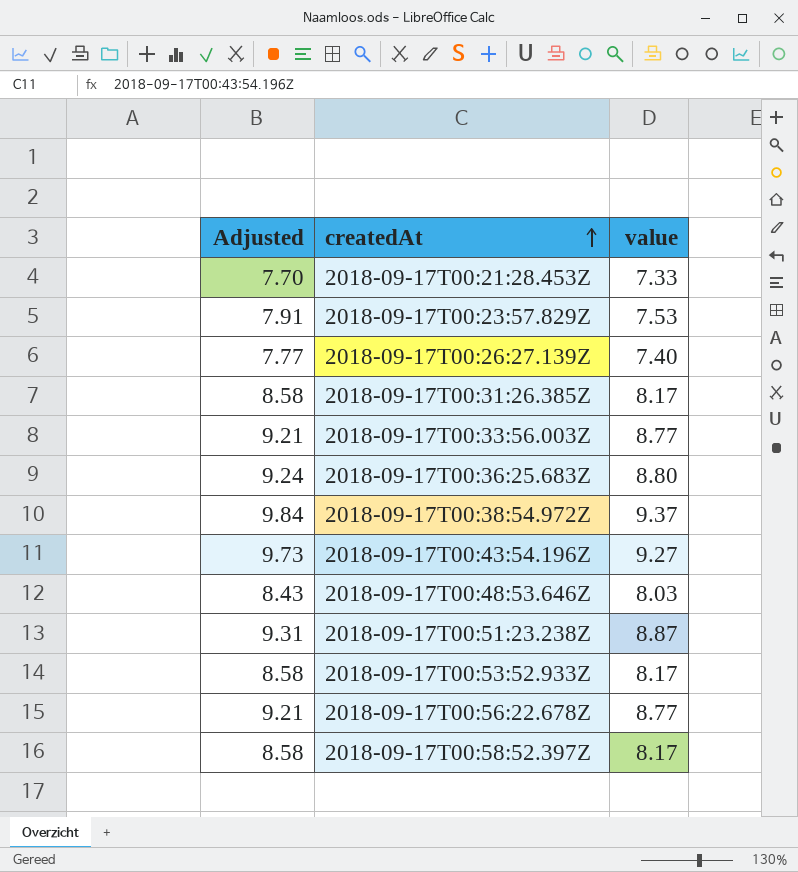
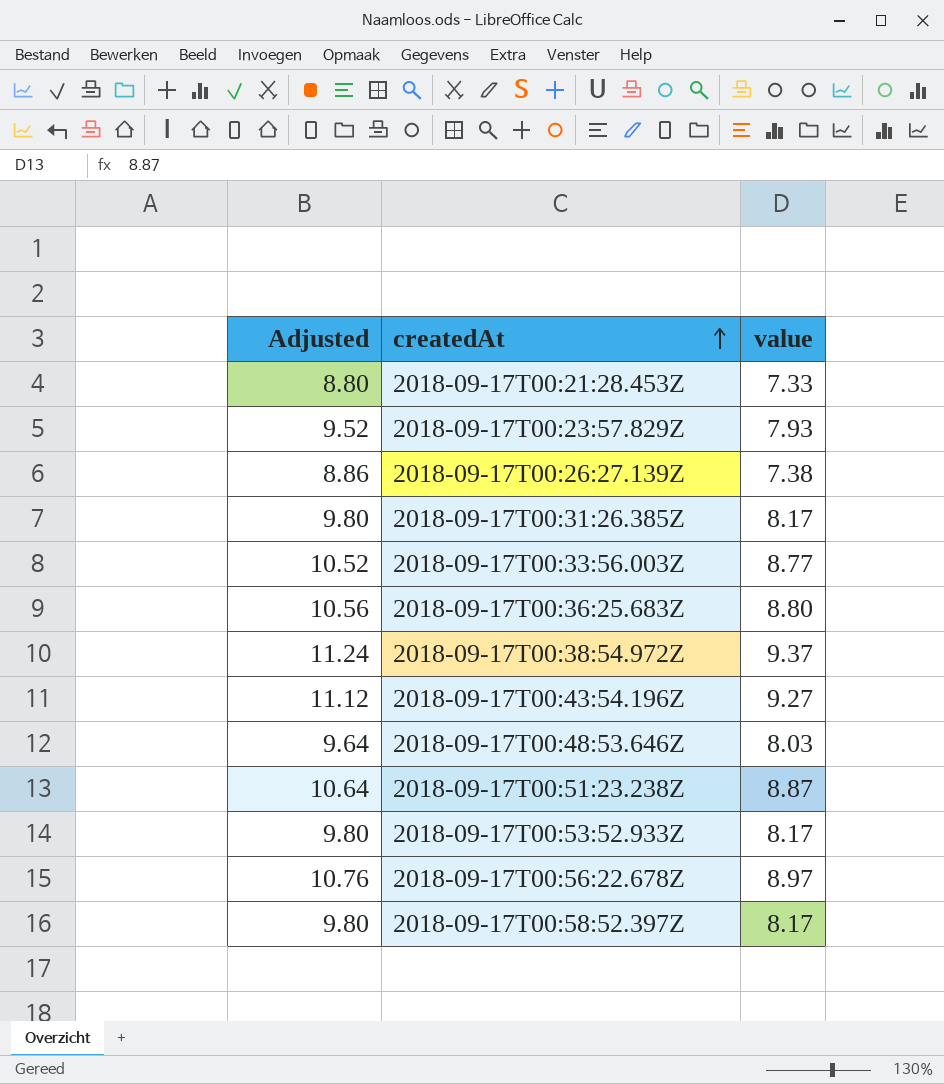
column Adjusted | formula: [value] * 1.05 -> [value] * 1.2
2018-09-17T00:23:57.829Z | value: 7.53 -> 7.93
2018-09-17T00:26:27.139Z | value: 7.40 -> 7.38
2018-09-17T00:56:22.678Z | value: 8.77 -> 8.97

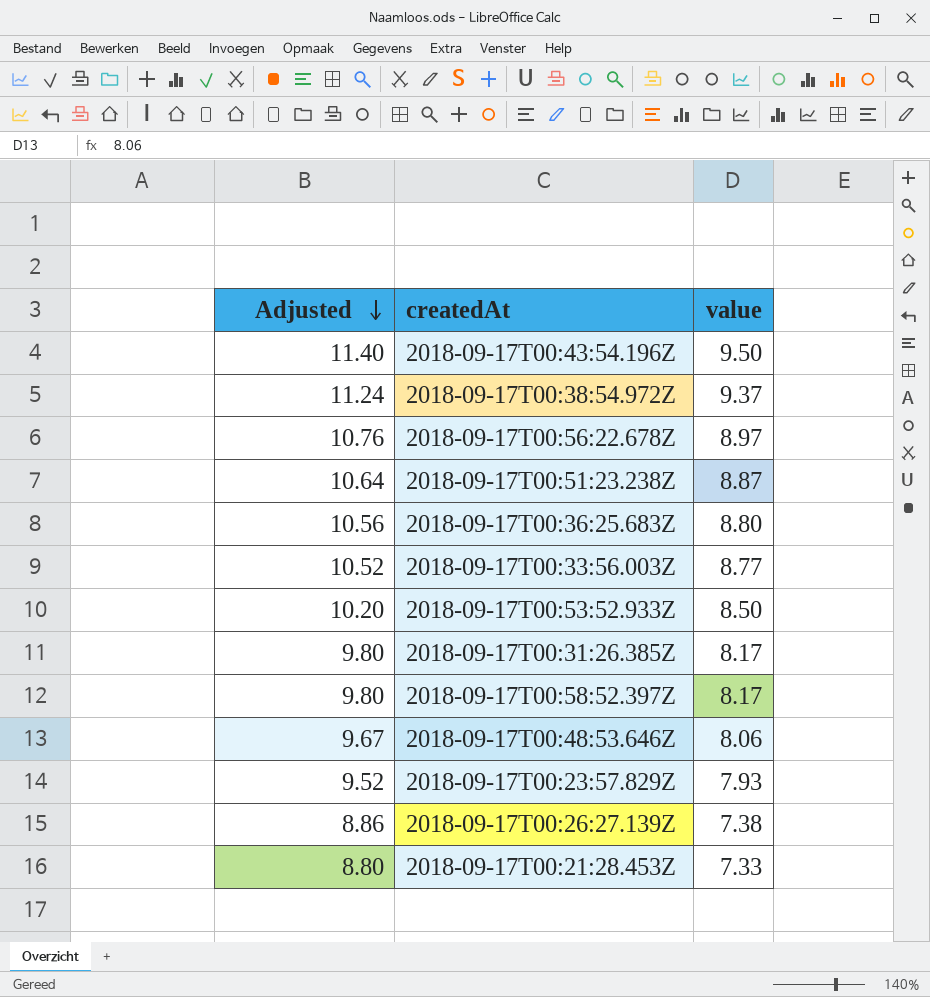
row order: createdAt ascending -> Adjusted descending
2018-09-17T00:43:54.196Z | Adjusted: 11.12 -> 11.40
2018-09-17T00:43:54.196Z | value: 9.27 -> 9.50
2018-09-17T00:53:52.933Z | Adjusted: 9.80 -> 10.20
2018-09-17T00:53:52.933Z | value: 8.17 -> 8.50
2018-09-17T00:48:53.646Z | Adjusted: 9.64 -> 9.67
2018-09-17T00:48:53.646Z | value: 8.03 -> 8.06

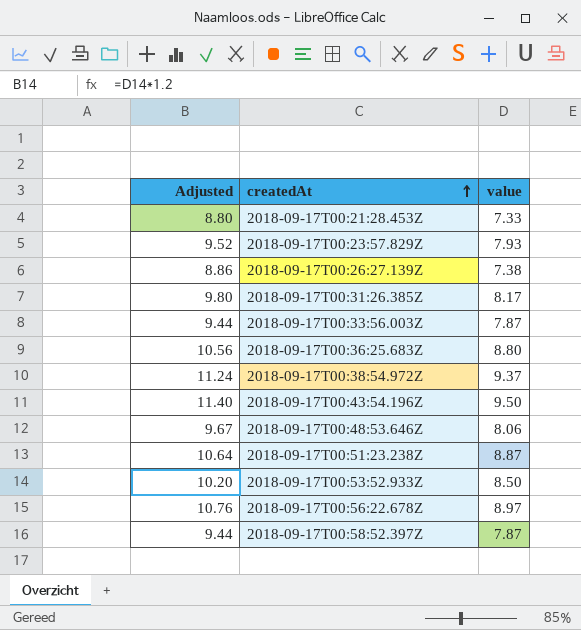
row order: Adjusted descending -> createdAt ascending
2018-09-17T00:33:56.003Z | Adjusted: 10.52 -> 9.44
2018-09-17T00:33:56.003Z | value: 8.77 -> 7.87
2018-09-17T00:58:52.397Z | Adjusted: 9.80 -> 9.44
2018-09-17T00:58:52.397Z | value: 8.17 -> 7.87

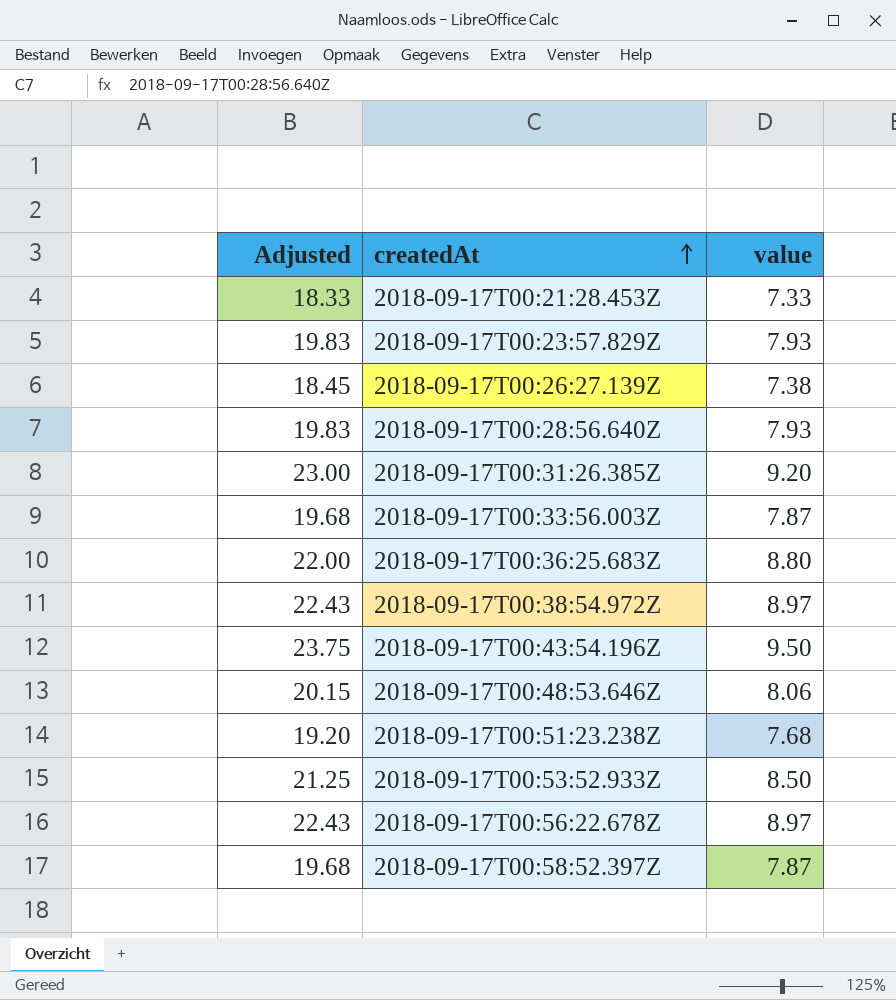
column Adjusted | formula: [value] * 1.2 -> [value] * 2.5
row 2018-09-17T00:28:56.640Z: none -> 19.83 | 7.93
2018-09-17T00:31:26.385Z | value: 8.17 -> 9.20
2018-09-17T00:38:54.972Z | value: 9.37 -> 8.97
2018-09-17T00:51:23.238Z | value: 8.87 -> 7.68

